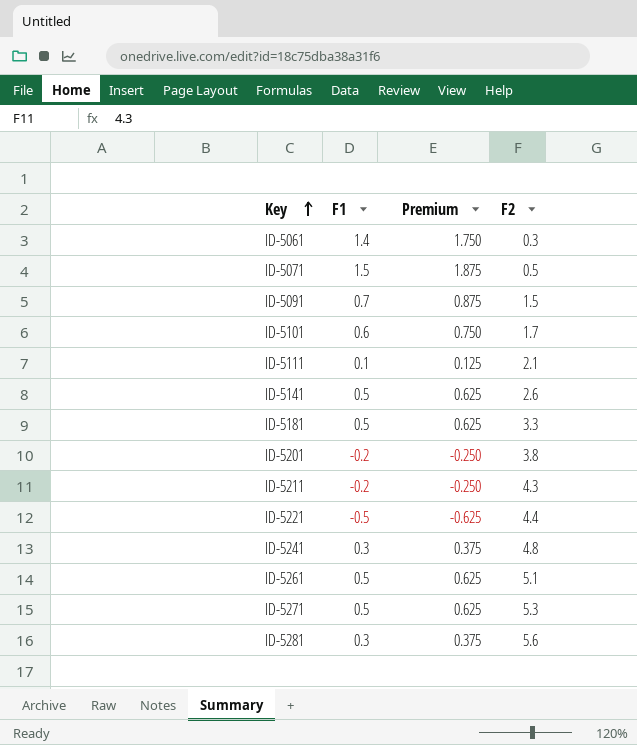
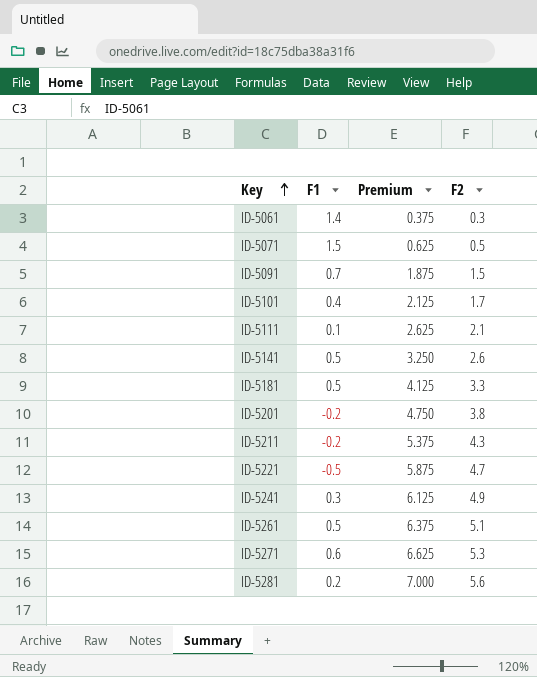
column Premium | formula: [F1] * 1.25 -> [F2] * 1.25
ID-5101 | F1: 0.6 -> 0.4
ID-5221 | F2: 4.4 -> 4.7
ID-5241 | F2: 4.8 -> 4.9
ID-5271 | F1: 0.5 -> 0.6
ID-5281 | F1: 0.3 -> 0.2

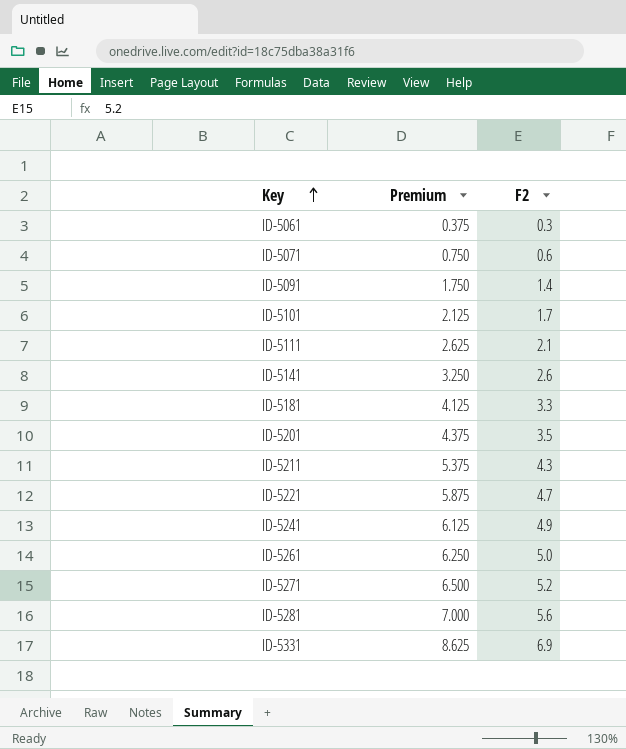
column F1 | position: 2 -> none
ID-5071 | Premium: 0.625 -> 0.750
ID-5071 | F2: 0.5 -> 0.6
ID-5091 | Premium: 1.875 -> 1.750
ID-5091 | F2: 1.5 -> 1.4
ID-5201 | Premium: 4.750 -> 4.375
ID-5201 | F2: 3.8 -> 3.5
ID-5261 | Premium: 6.375 -> 6.250
ID-5261 | F2: 5.1 -> 5.0
ID-5271 | Premium: 6.625 -> 6.500
ID-5271 | F2: 5.3 -> 5.2
row ID-5331: none -> 8.625 | 6.9

